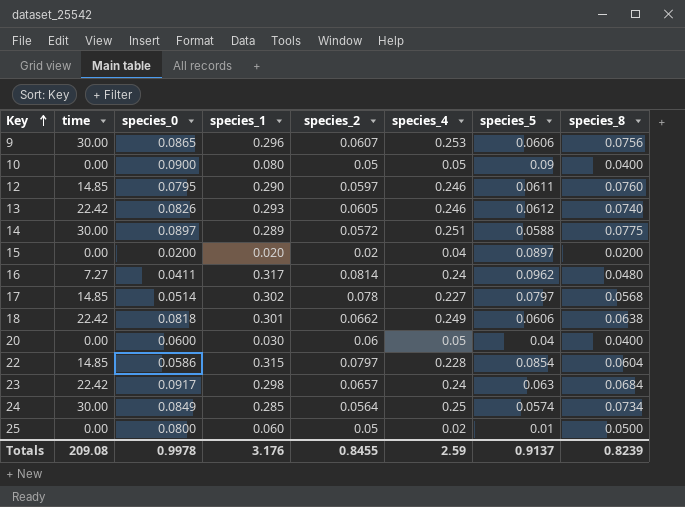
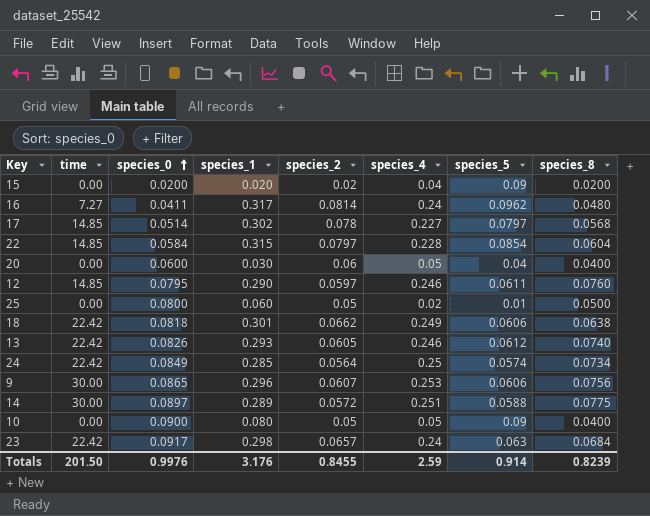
row order: Key ascending -> species_0 ascending
15 | species_5: 0.0897 -> 0.09
22 | species_0: 0.0586 -> 0.0584
24 | time: 30.00 -> 22.42
Totals | time: 209.08 -> 201.50
Totals | species_0: 0.9978 -> 0.9976
Totals | species_5: 0.9137 -> 0.914

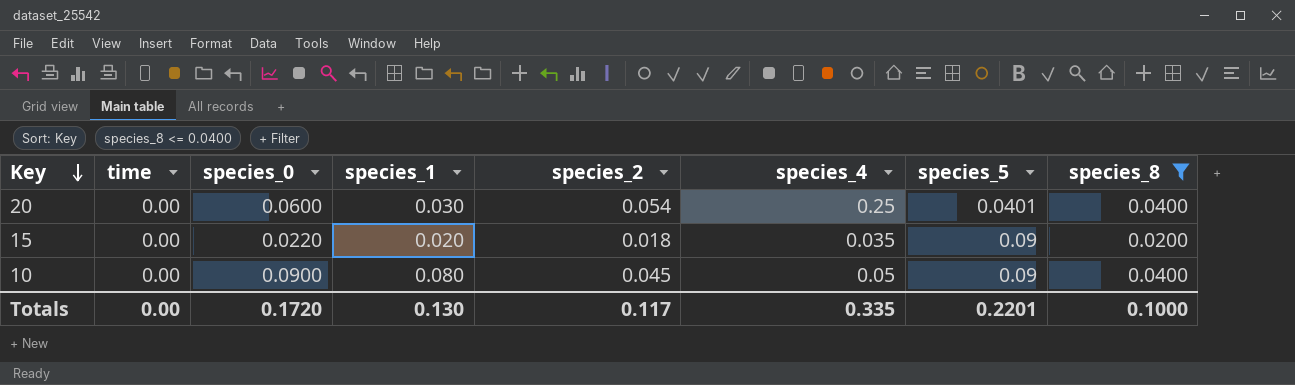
filter: none -> species_8 <= 0.0400
row order: species_0 ascending -> Key descending
20 | species_2: 0.06 -> 0.054
20 | species_4: 0.05 -> 0.25
20 | species_5: 0.04 -> 0.0401
15 | species_0: 0.0200 -> 0.0220
15 | species_2: 0.02 -> 0.018
15 | species_4: 0.04 -> 0.035
10 | species_2: 0.05 -> 0.045
Totals | time: 201.50 -> 0.00
Totals | species_0: 0.9976 -> 0.1720
Totals | species_1: 3.176 -> 0.130
Totals | species_2: 0.8455 -> 0.117
Totals | species_4: 2.59 -> 0.335
Totals | species_5: 0.914 -> 0.2201
Totals | species_8: 0.8239 -> 0.1000

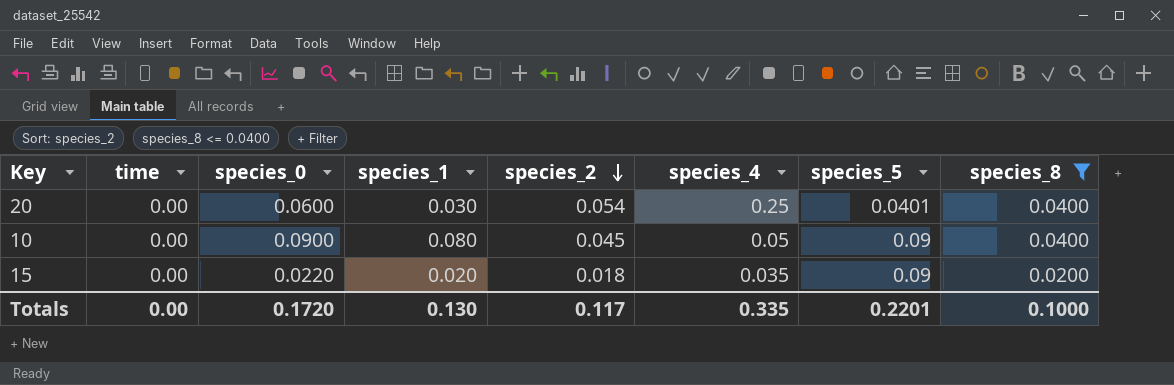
row order: Key descending -> species_2 descending

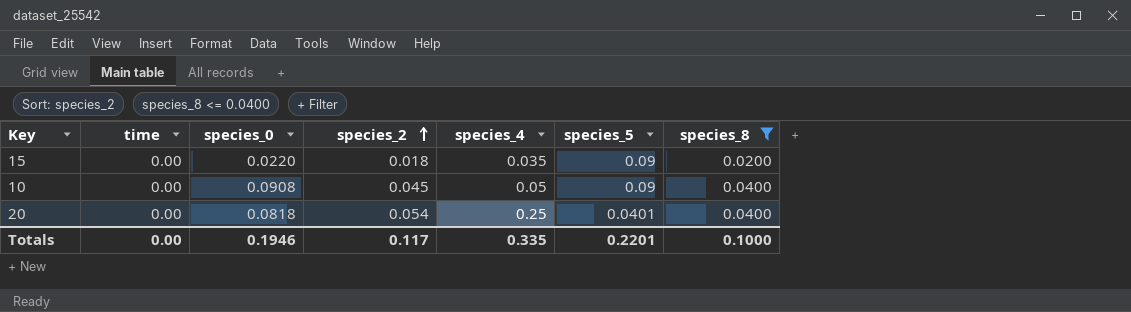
row order: species_2 descending -> species_2 ascending
column species_1 | position: 4 -> none
10 | species_0: 0.0900 -> 0.0908
20 | species_0: 0.0600 -> 0.0818
Totals | species_0: 0.1720 -> 0.1946

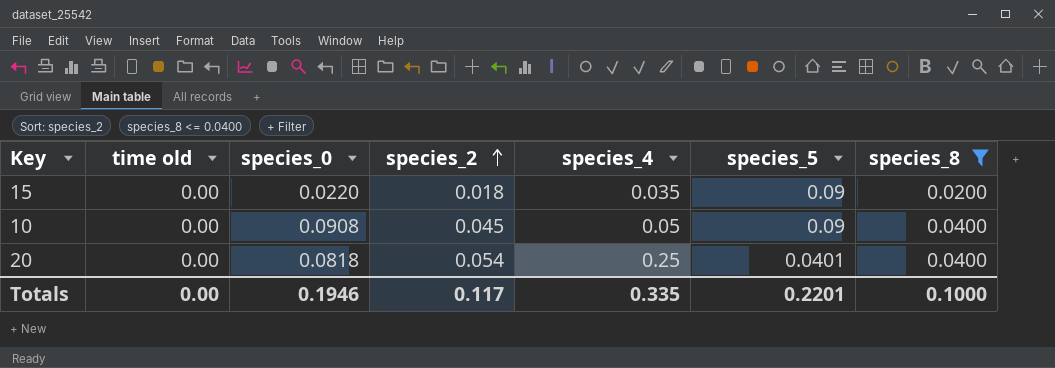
column name: time -> time old

